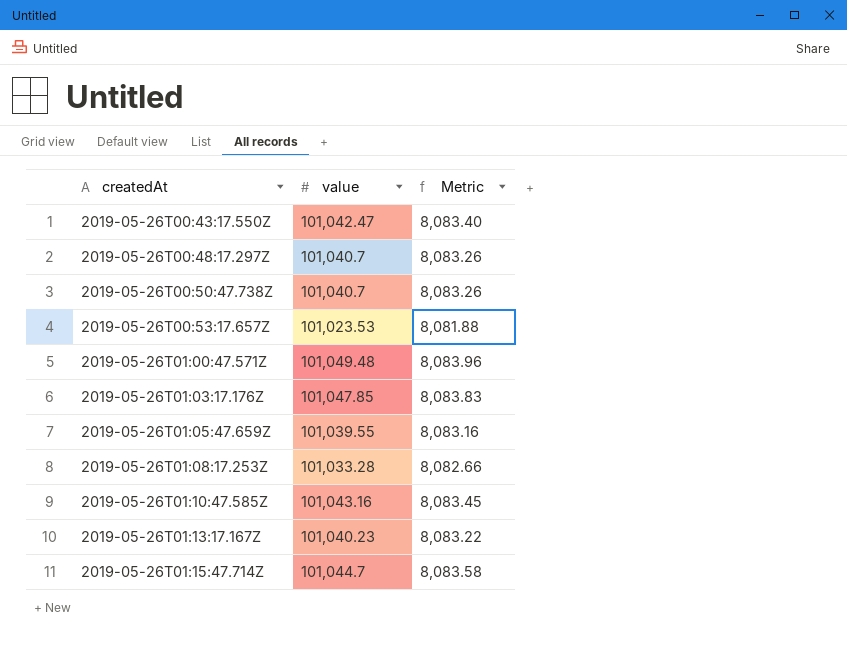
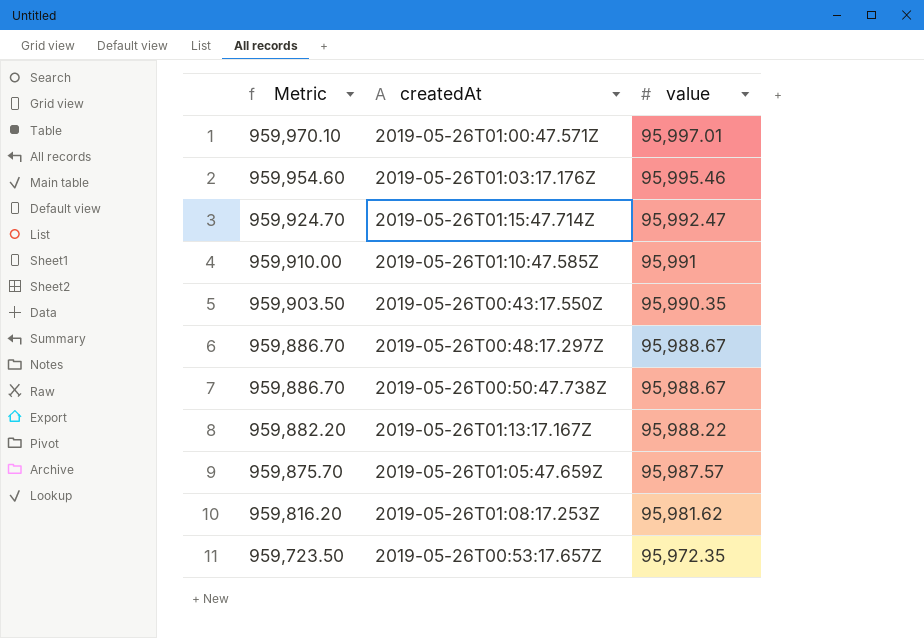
row order: createdAt ascending -> Metric descending
column Metric | formula: [value] * 0.08 -> [value] * 10
column Metric | position: 3 -> 1
2019-05-26T01:00:47.571Z | value: 101,049.48 -> 95,997.01
2019-05-26T01:03:17.176Z | value: 101,047.85 -> 95,995.46
2019-05-26T01:15:47.714Z | value: 101,044.7 -> 95,992.47
2019-05-26T01:10:47.585Z | value: 101,043.16 -> 95,991
2019-05-26T00:43:17.550Z | value: 101,042.47 -> 95,990.35
2019-05-26T00:48:17.297Z | value: 101,040.7 -> 95,988.67
2019-05-26T00:50:47.738Z | value: 101,040.7 -> 95,988.67
2019-05-26T01:13:17.167Z | value: 101,040.23 -> 95,988.22
2019-05-26T01:05:47.659Z | value: 101,039.55 -> 95,987.57
2019-05-26T01:08:17.253Z | value: 101,033.28 -> 95,981.62
2019-05-26T00:53:17.657Z | value: 101,023.53 -> 95,972.35

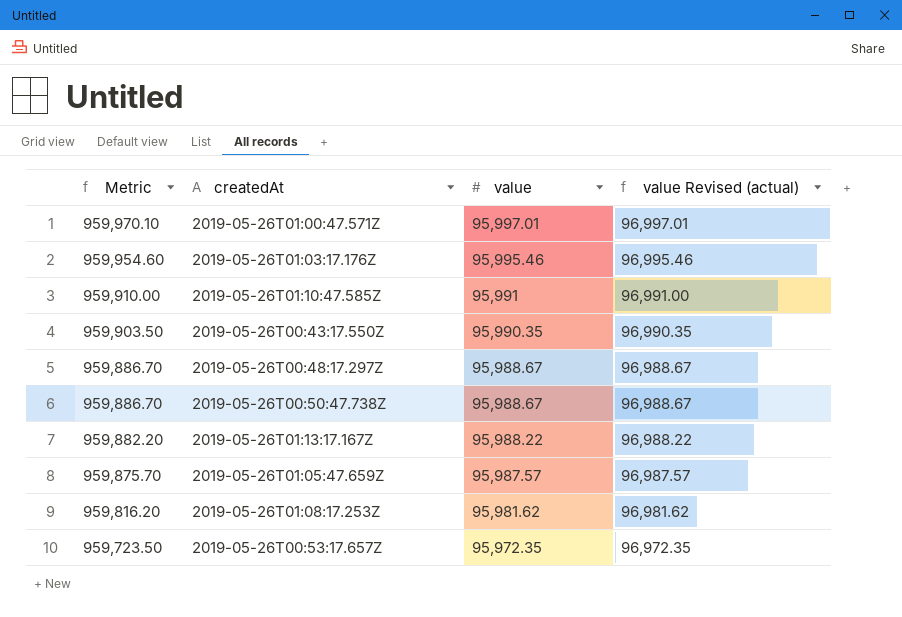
column value Revised (actual) | formula: none -> [value] + 1000
row 2019-05-26T01:15:47.714Z: 959,924.70 | 95,992.47 -> none

